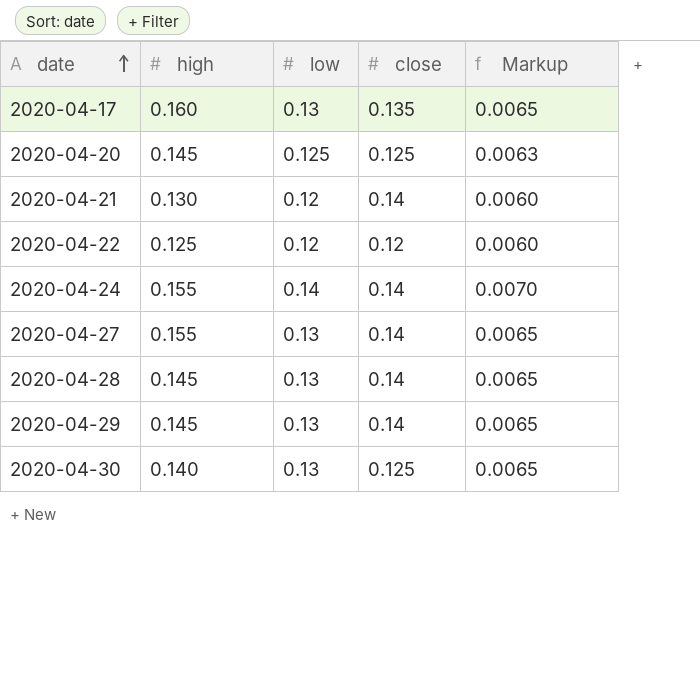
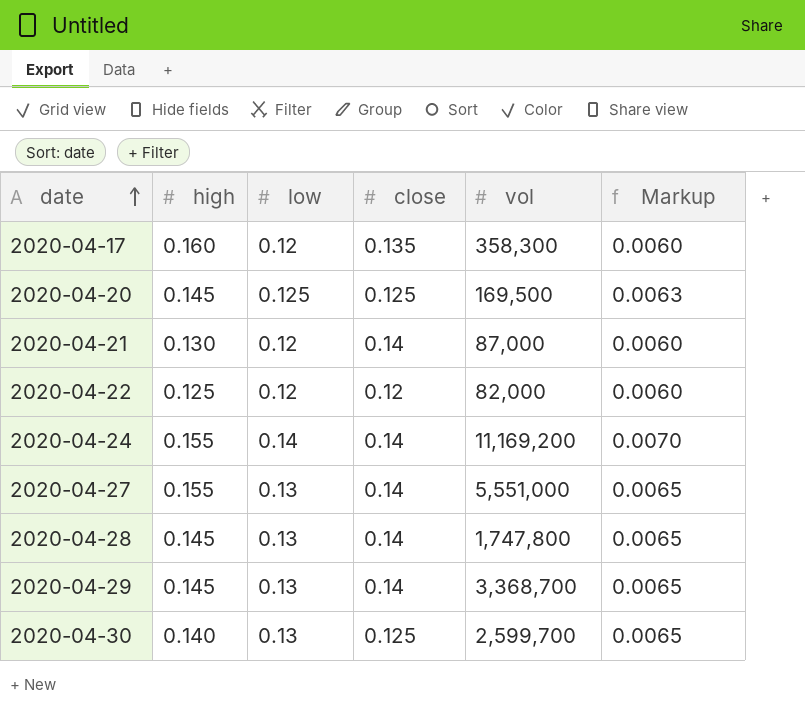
column vol | position: none -> 5
2020-04-17 | low: 0.13 -> 0.12
2020-04-17 | Markup: 0.0065 -> 0.0060

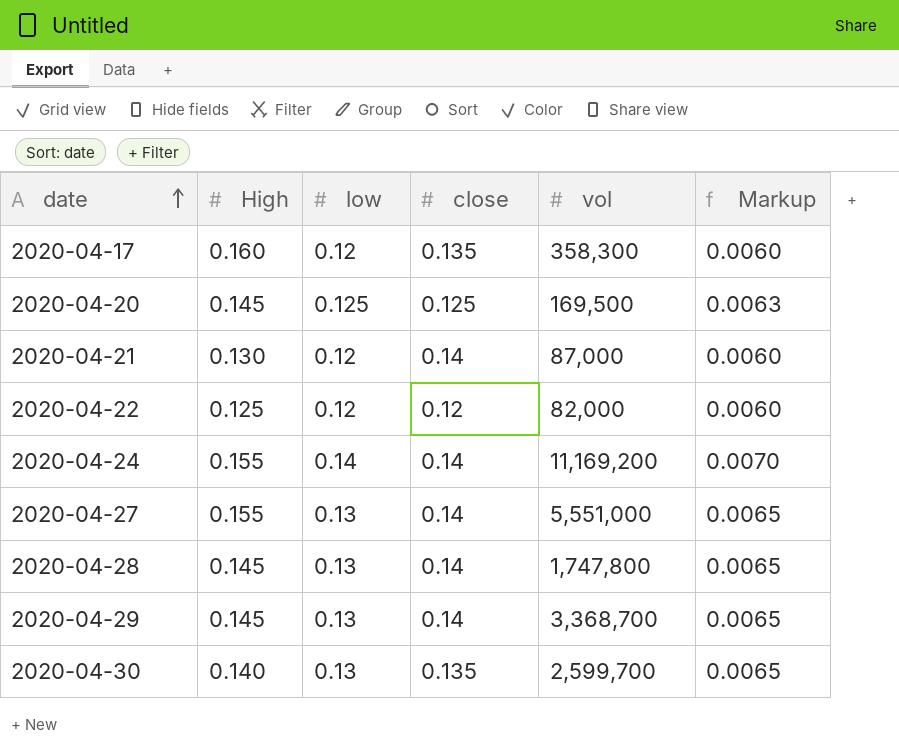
column name: high -> High
2020-04-30 | close: 0.125 -> 0.135

